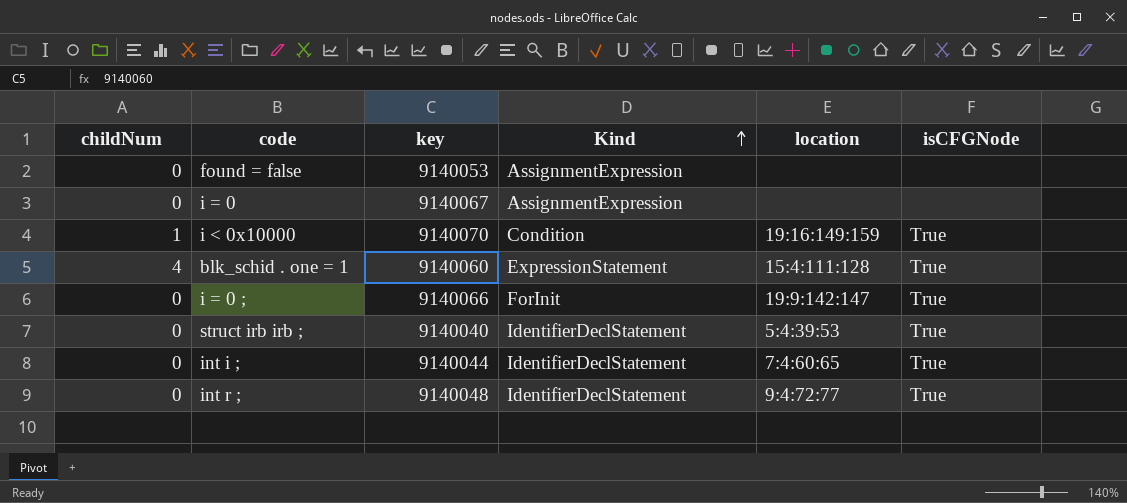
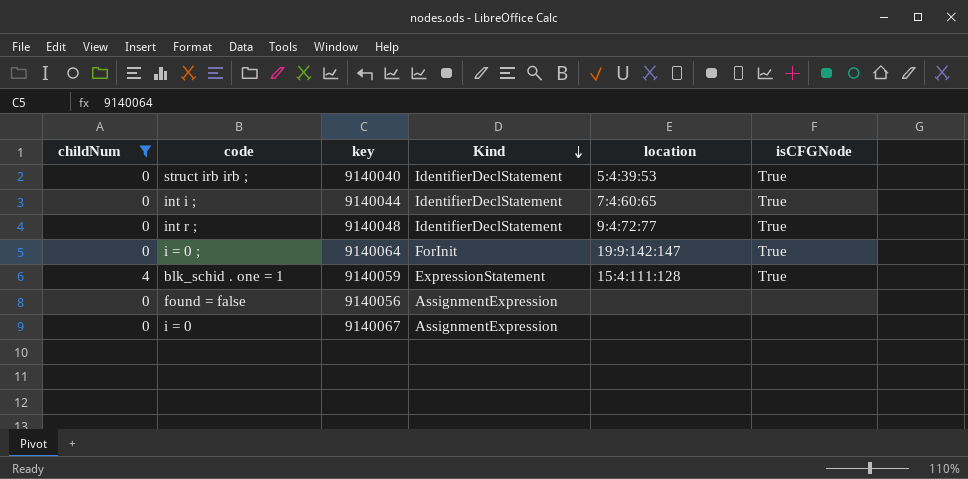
filter: none -> childNum != 1
row order: Kind ascending -> Kind descending
i = 0 ; | key: 9140066 -> 9140064
blk_schid . one = 1 | key: 9140060 -> 9140059
found = false | key: 9140053 -> 9140056

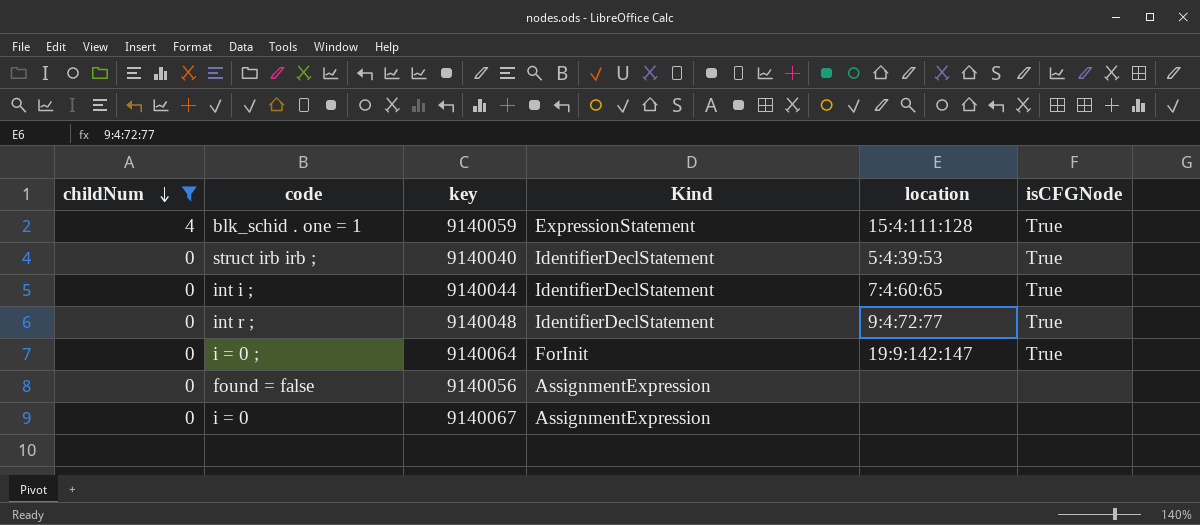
row order: Kind descending -> childNum descending

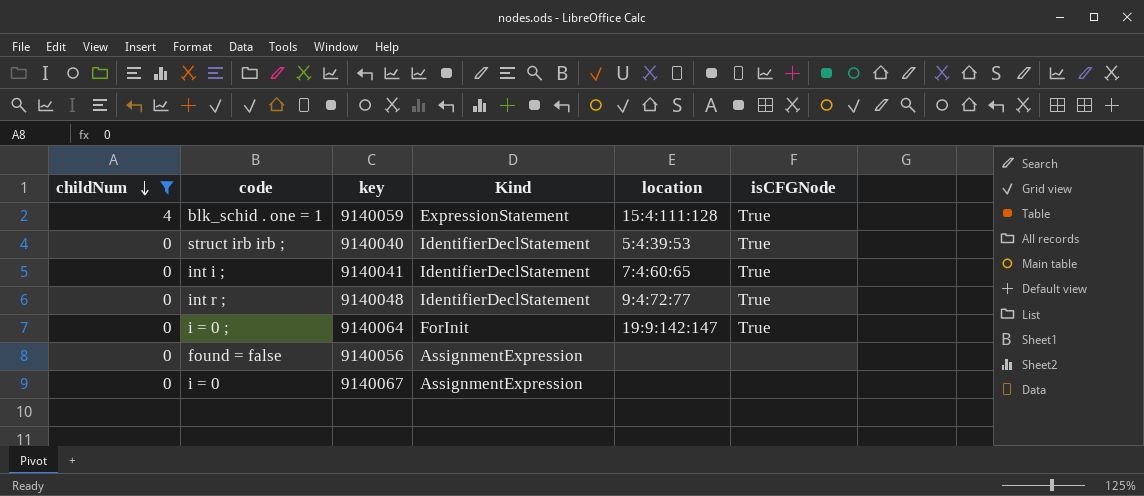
int i ; | key: 9140044 -> 9140041

